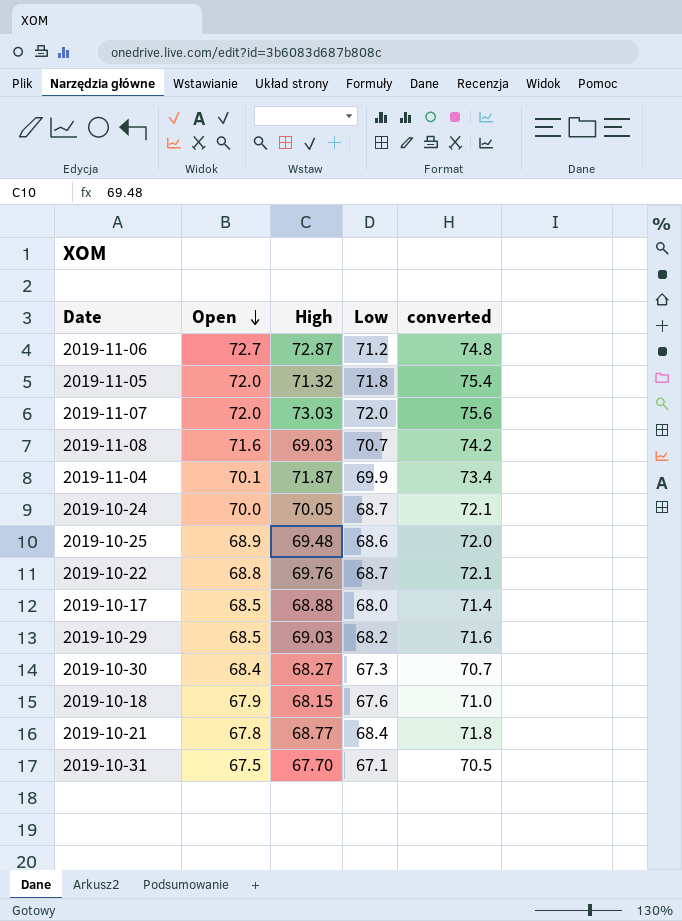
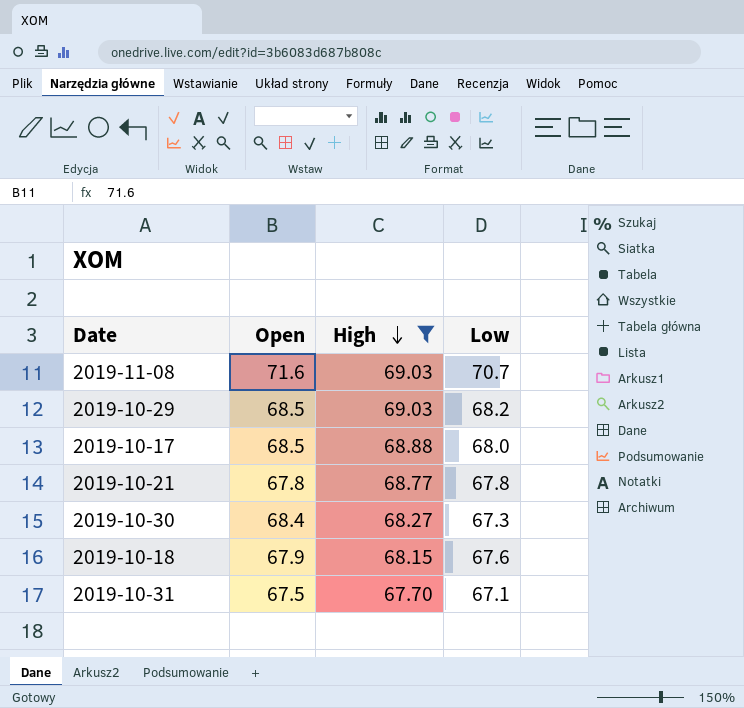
filter: none -> High <= 69.03
row order: Open descending -> High descending
column converted | formula: [Low] * 1.05 -> none
2019-10-21 | Low: 68.4 -> 67.8

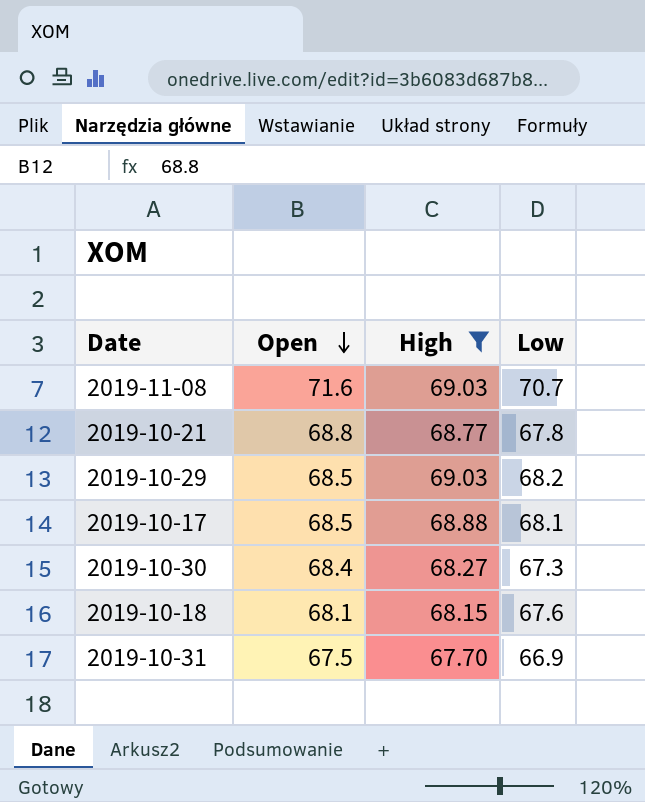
row order: High descending -> Open descending
2019-10-21 | Open: 67.8 -> 68.8
2019-10-17 | Low: 68.0 -> 68.1
2019-10-18 | Open: 67.9 -> 68.1
2019-10-31 | Low: 67.1 -> 66.9

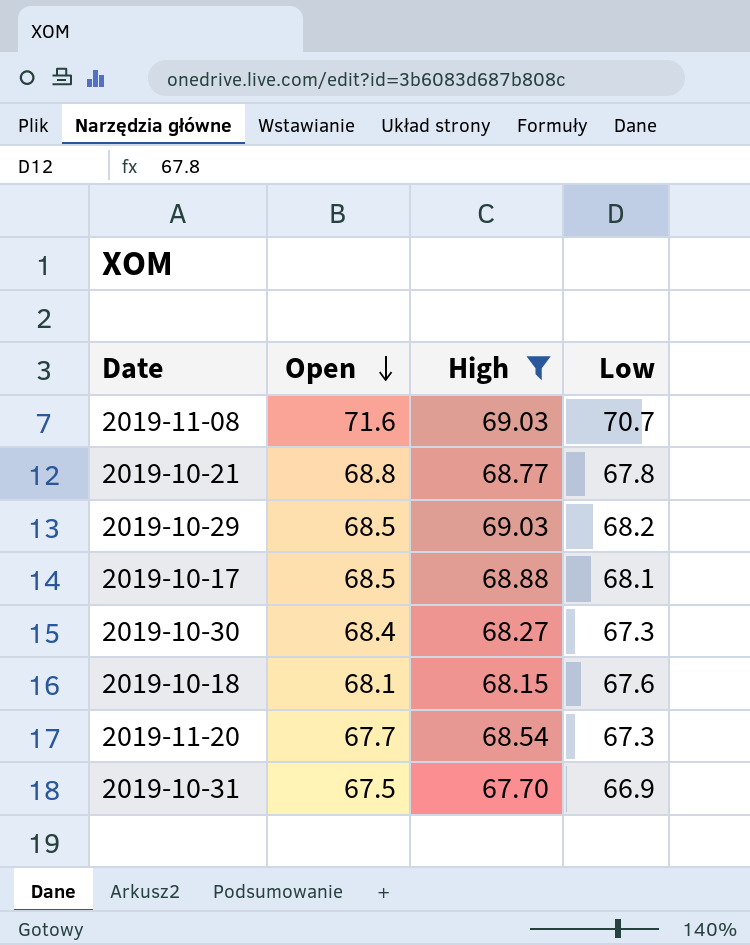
row 2019-11-20: none -> 67.7 | 68.54 | 67.3

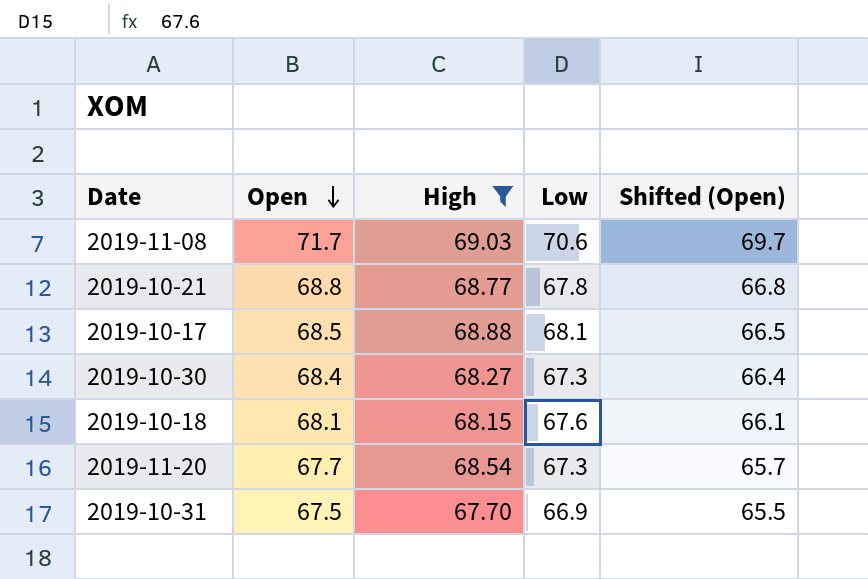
column Shifted (Open) | formula: none -> [Open] - 2
row 2019-10-29: 68.5 | 69.03 | 68.2 -> none
2019-11-08 | Open: 71.6 -> 71.7
2019-11-08 | Low: 70.7 -> 70.6

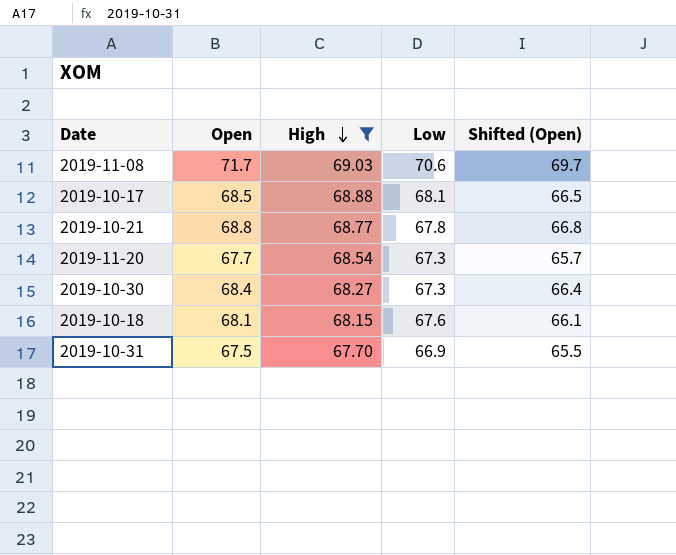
row order: Open descending -> High descending

